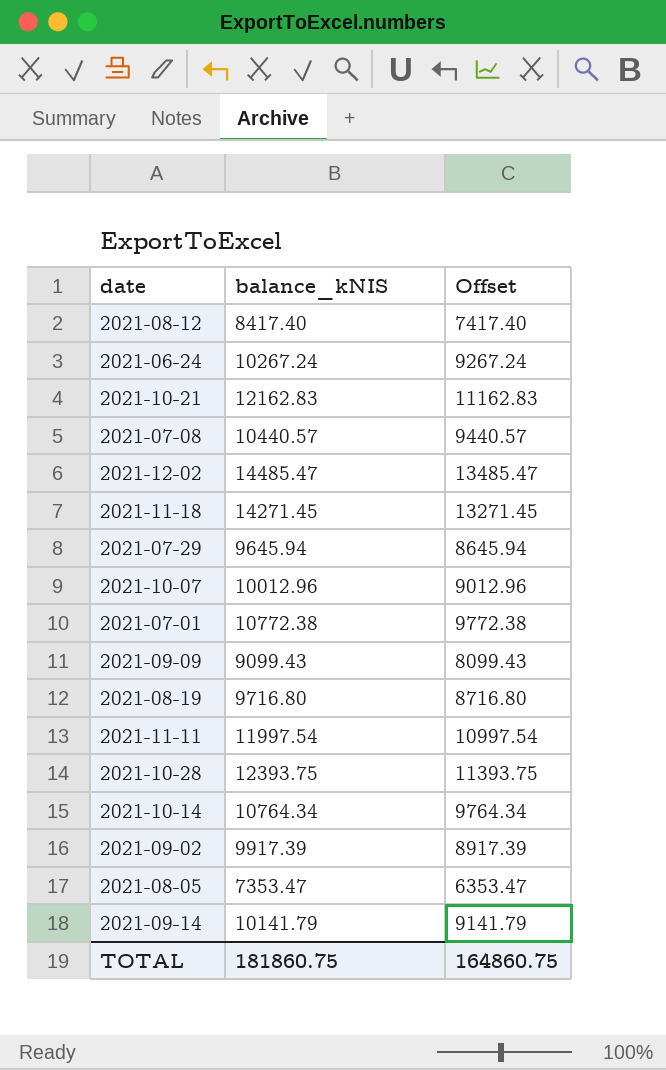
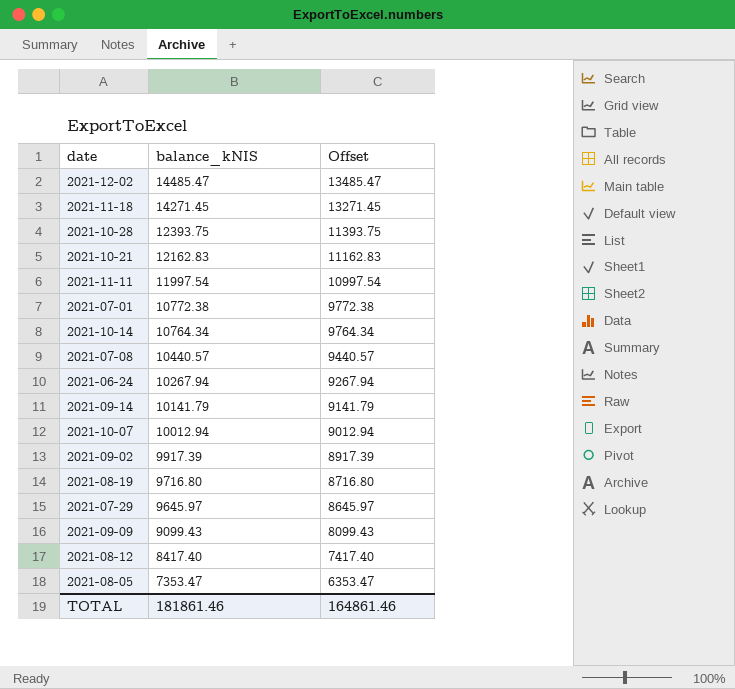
row order: none -> balance_kNIS descending
2021-06-24 | balance_kNIS: 10267.24 -> 10267.94
2021-06-24 | Offset: 9267.24 -> 9267.94
2021-10-07 | balance_kNIS: 10012.96 -> 10012.94
2021-10-07 | Offset: 9012.96 -> 9012.94
2021-07-29 | balance_kNIS: 9645.94 -> 9645.97
2021-07-29 | Offset: 8645.94 -> 8645.97
TOTAL | balance_kNIS: 181860.75 -> 181861.46
TOTAL | Offset: 164860.75 -> 164861.46

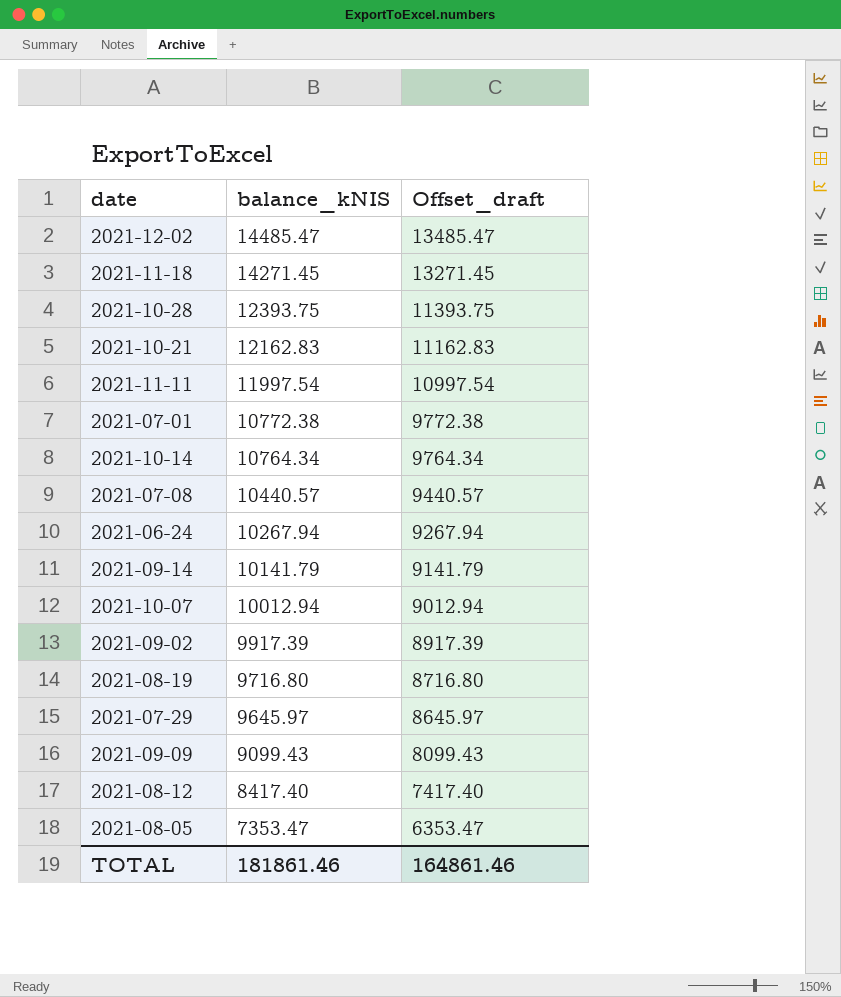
column name: Offset -> Offset_draft

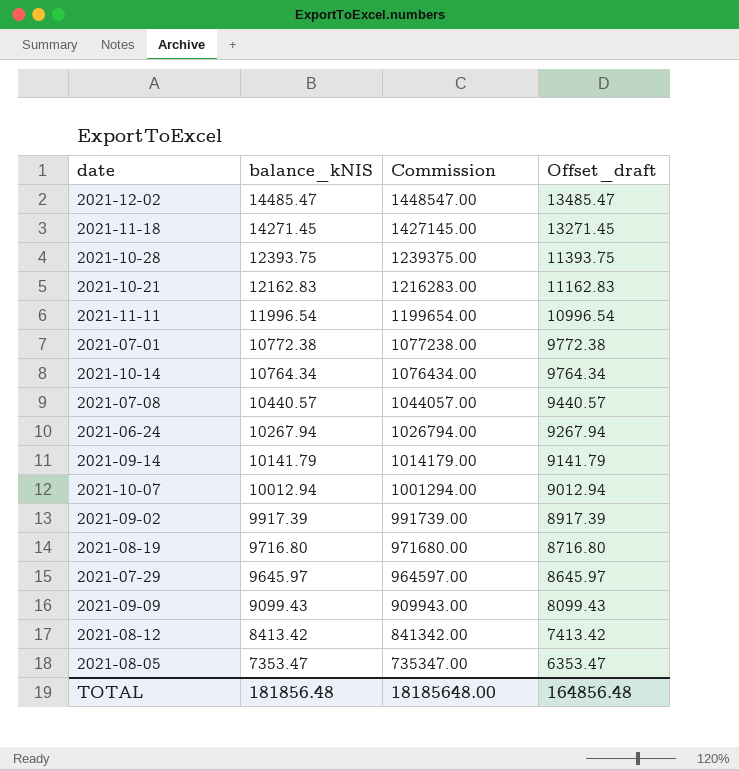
column Commission | formula: none -> [balance_kNIS] * 100
2021-11-11 | balance_kNIS: 11997.54 -> 11996.54
2021-11-11 | Offset_draft: 10997.54 -> 10996.54
2021-08-12 | balance_kNIS: 8417.40 -> 8413.42
2021-08-12 | Offset_draft: 7417.40 -> 7413.42
TOTAL | balance_kNIS: 181861.46 -> 181856.48
TOTAL | Offset_draft: 164861.46 -> 164856.48

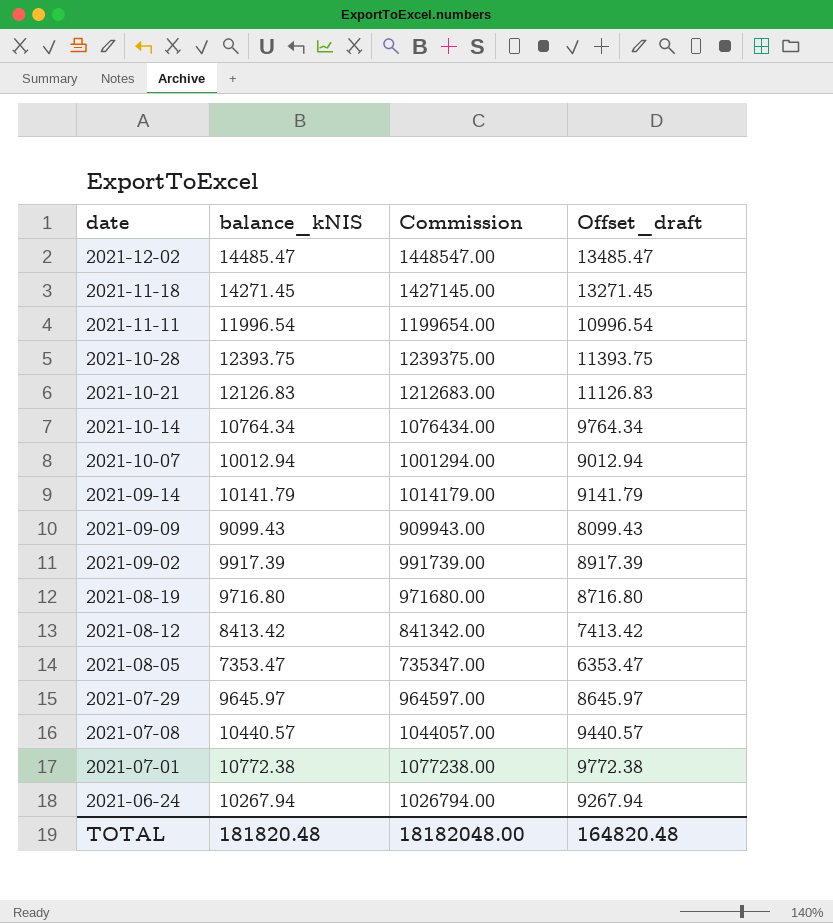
row order: balance_kNIS descending -> date descending
2021-10-21 | balance_kNIS: 12162.83 -> 12126.83
2021-10-21 | Commission: 1216283.00 -> 1212683.00
2021-10-21 | Offset_draft: 11162.83 -> 11126.83
TOTAL | balance_kNIS: 181856.48 -> 181820.48
TOTAL | Commission: 18185648.00 -> 18182048.00
TOTAL | Offset_draft: 164856.48 -> 164820.48

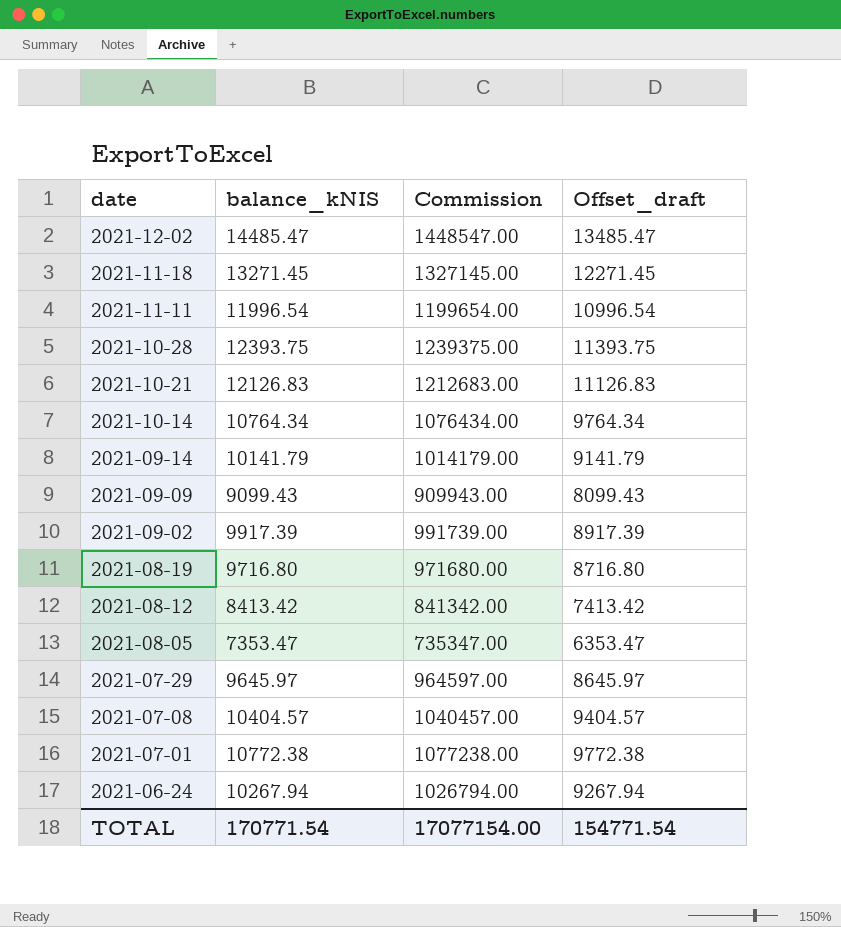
row 2021-10-07: 10012.94 | 1001294.00 | 9012.94 -> none
2021-11-18 | balance_kNIS: 14271.45 -> 13271.45
2021-11-18 | Commission: 1427145.00 -> 1327145.00
2021-11-18 | Offset_draft: 13271.45 -> 12271.45
2021-07-08 | balance_kNIS: 10440.57 -> 10404.57
2021-07-08 | Commission: 1044057.00 -> 1040457.00
2021-07-08 | Offset_draft: 9440.57 -> 9404.57
TOTAL | balance_kNIS: 181820.48 -> 170771.54
TOTAL | Commission: 18182048.00 -> 17077154.00
TOTAL | Offset_draft: 164820.48 -> 154771.54

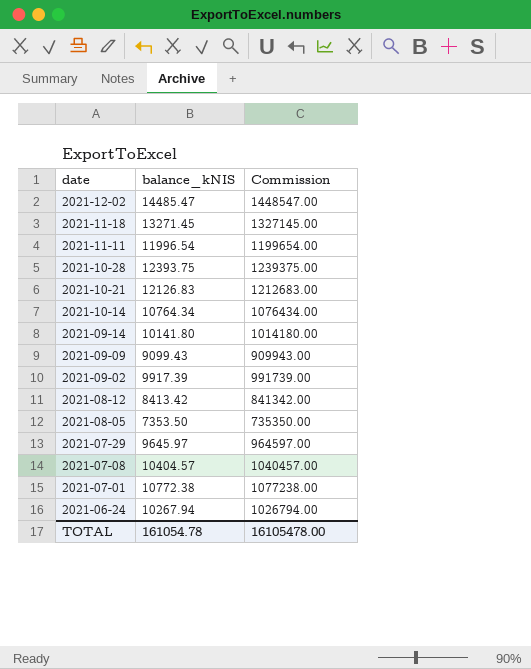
column Offset_draft | formula: [balance_kNIS] - 1000 -> none
row 2021-08-19: 9716.80 | 971680.00 | 8716.80 -> none
2021-09-14 | balance_kNIS: 10141.79 -> 10141.80
2021-09-14 | Commission: 1014179.00 -> 1014180.00
2021-08-05 | balance_kNIS: 7353.47 -> 7353.50
2021-08-05 | Commission: 735347.00 -> 735350.00
TOTAL | balance_kNIS: 170771.54 -> 161054.78
TOTAL | Commission: 17077154.00 -> 16105478.00

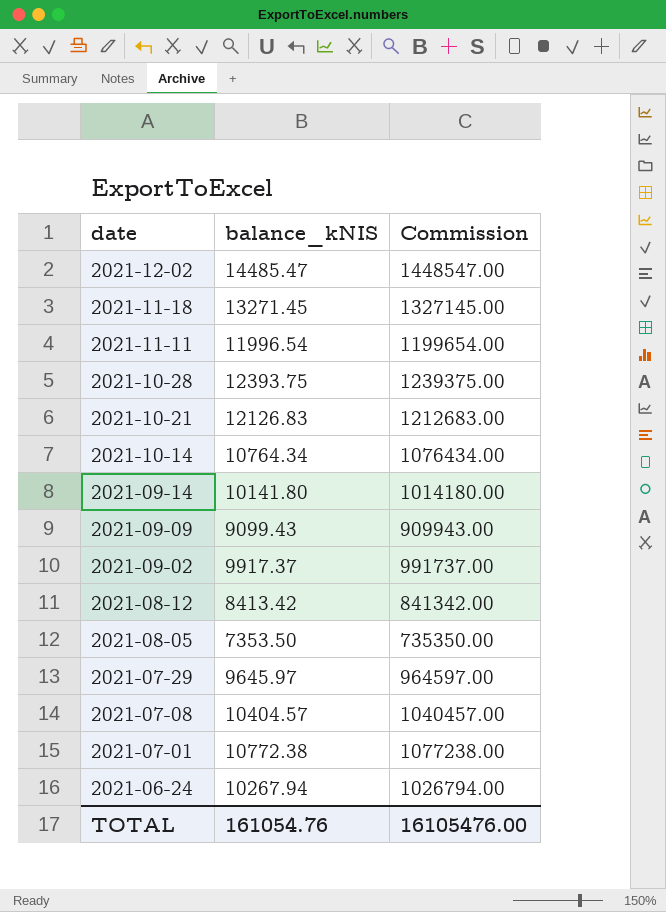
2021-09-02 | balance_kNIS: 9917.39 -> 9917.37
2021-09-02 | Commission: 991739.00 -> 991737.00
TOTAL | balance_kNIS: 161054.78 -> 161054.76
TOTAL | Commission: 16105478.00 -> 16105476.00

